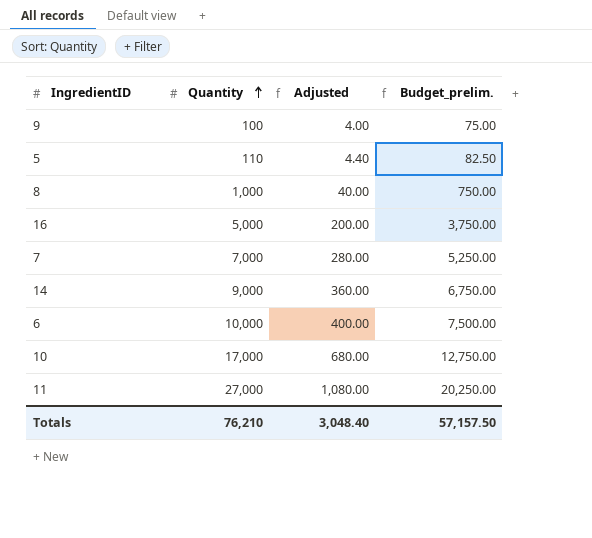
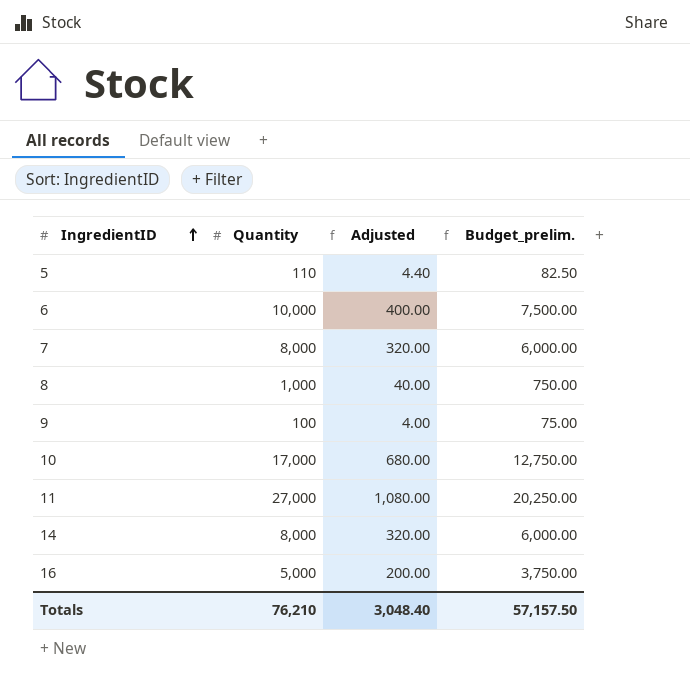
row order: Quantity ascending -> IngredientID ascending
7 | Quantity: 7,000 -> 8,000
7 | Adjusted: 280.00 -> 320.00
7 | Budget_prelim.: 5,250.00 -> 6,000.00
14 | Quantity: 9,000 -> 8,000
14 | Adjusted: 360.00 -> 320.00
14 | Budget_prelim.: 6,750.00 -> 6,000.00

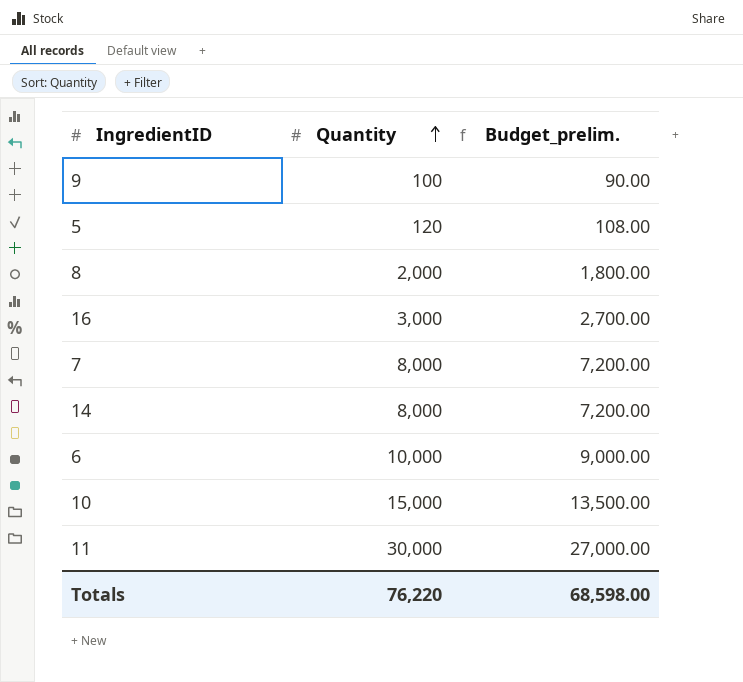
row order: IngredientID ascending -> Quantity ascending
column Adjusted | formula: [Quantity] * 0.04 -> none
column Budget_prelim. | formula: [Quantity] * 0.75 -> [Quantity] * 0.9
5 | Quantity: 110 -> 120
8 | Quantity: 1,000 -> 2,000
16 | Quantity: 5,000 -> 3,000
10 | Quantity: 17,000 -> 15,000
11 | Quantity: 27,000 -> 30,000
Totals | Quantity: 76,210 -> 76,220
Totals | Budget_prelim.: 57,157.50 -> 68,598.00

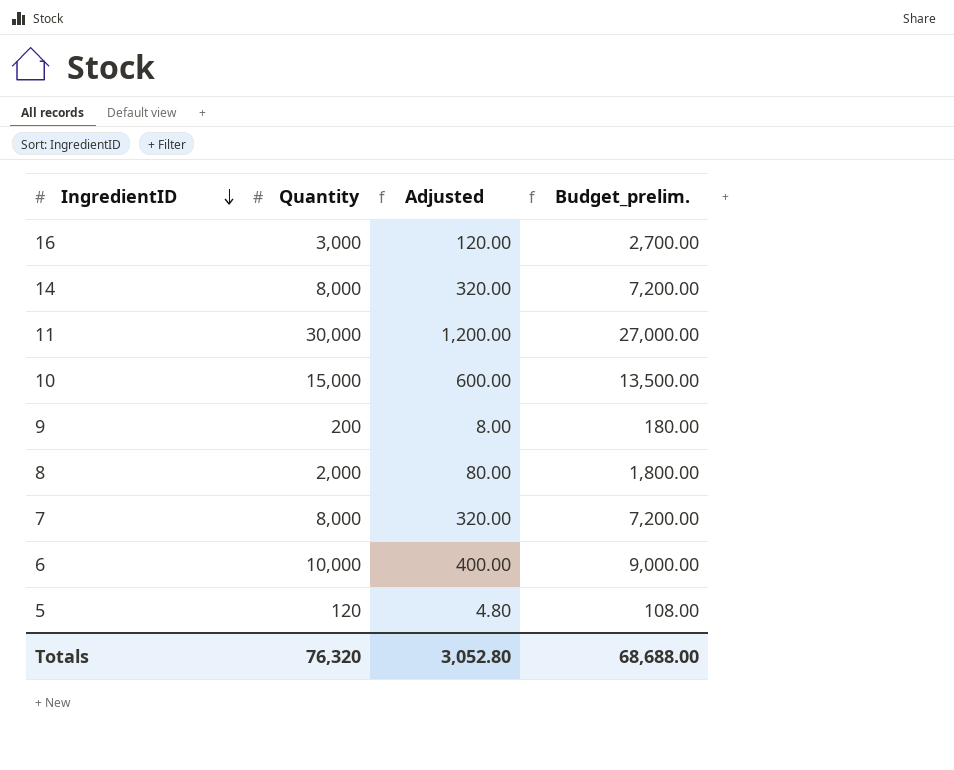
row order: Quantity ascending -> IngredientID descending
column Adjusted | formula: none -> [Quantity] * 0.04
9 | Quantity: 100 -> 200
9 | Budget_prelim.: 90.00 -> 180.00
Totals | Quantity: 76,220 -> 76,320
Totals | Budget_prelim.: 68,598.00 -> 68,688.00

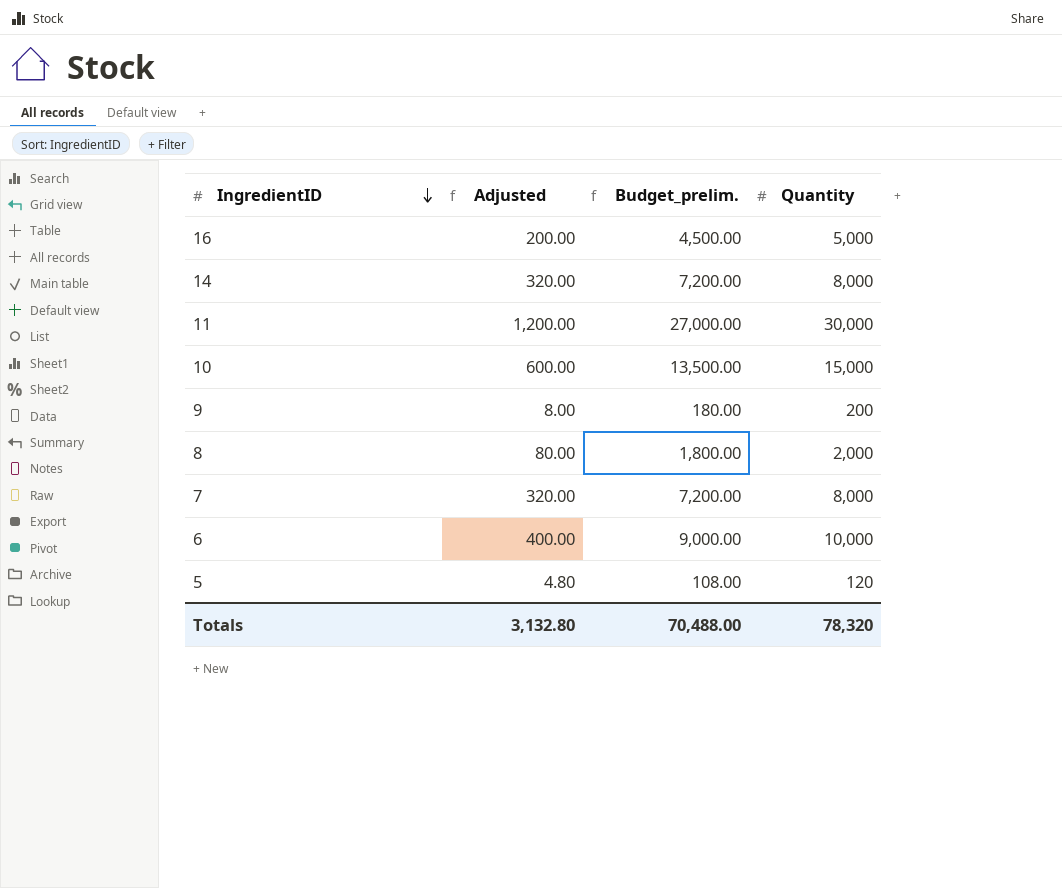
column Quantity | position: 2 -> 4
16 | Adjusted: 120.00 -> 200.00
16 | Budget_prelim.: 2,700.00 -> 4,500.00
16 | Quantity: 3,000 -> 5,000
Totals | Adjusted: 3,052.80 -> 3,132.80
Totals | Budget_prelim.: 68,688.00 -> 70,488.00
Totals | Quantity: 76,320 -> 78,320

